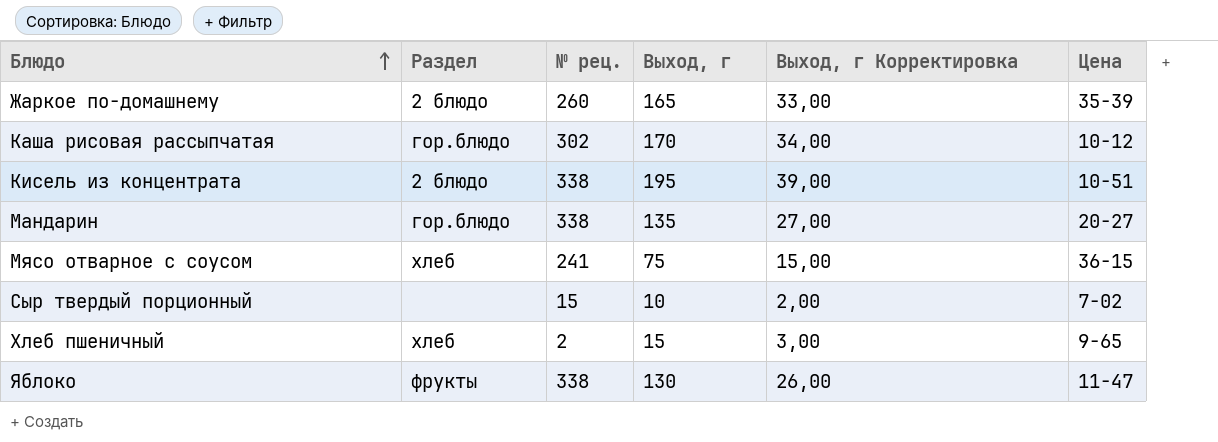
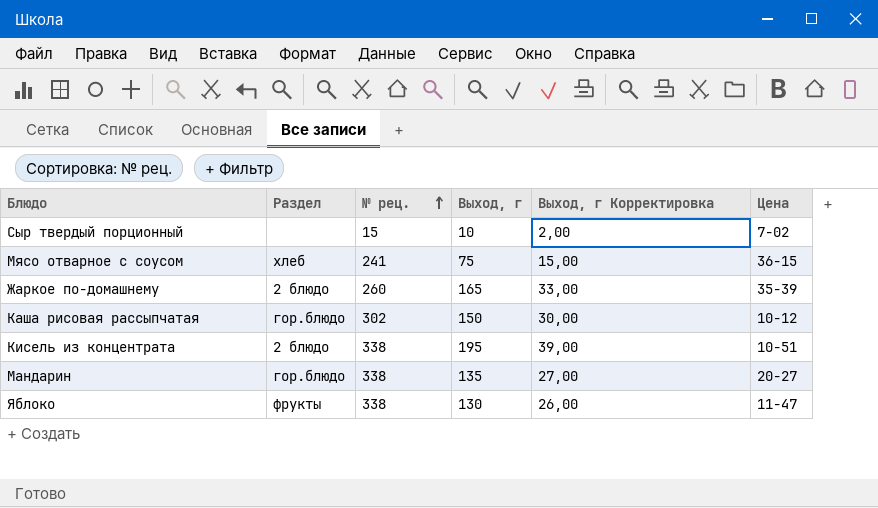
row order: Блюдо ascending -> № рец. ascending
row Хлеб пшеничный: хлеб | 2 | 15 | 3,00 | 9-65 -> none
Каша рисовая рассыпчатая | Выход, г: 170 -> 150
Каша рисовая рассыпчатая | Выход, г Корректировка: 34,00 -> 30,00

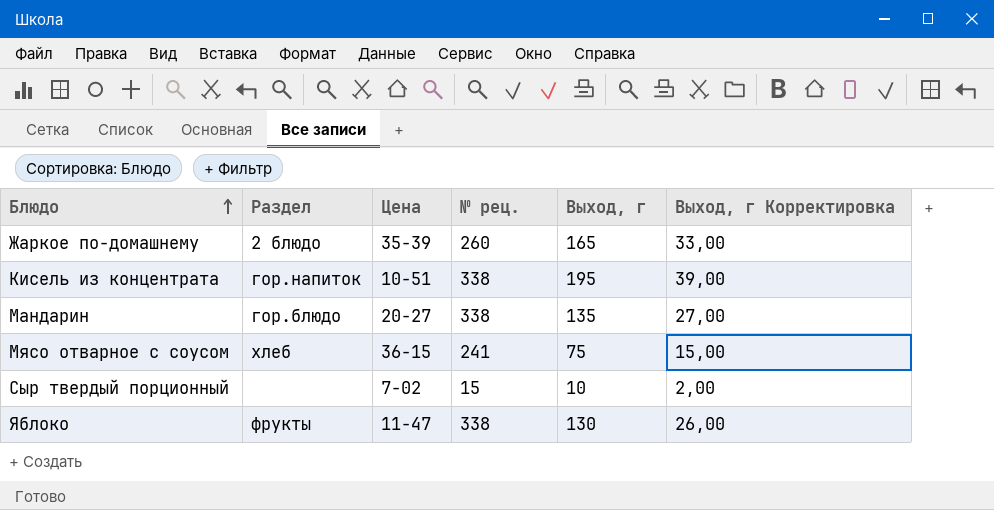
row order: № рец. ascending -> Блюдо ascending
column Цена | position: 6 -> 3
row Каша рисовая рассыпчатая: гор.блюдо | 302 | 150 | 30,00 | 10-12 -> none
Кисель из концентрата | Раздел: 2 блюдо -> гор.напиток

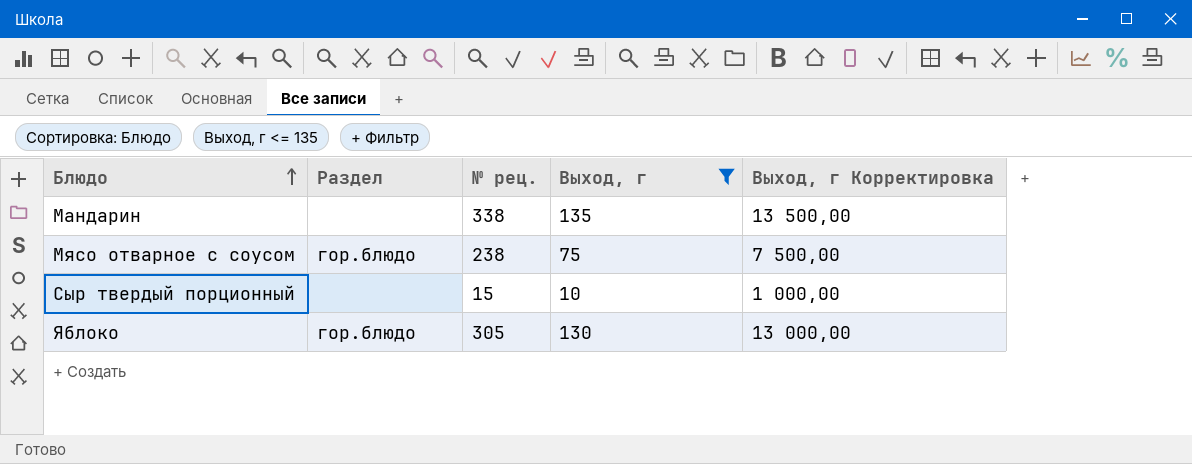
filter: none -> Выход, г <= 135
column Цена | position: 3 -> none
column Выход, г Корректировка | formula: [Выход, г] * 0,2 -> [Выход, г] * 100
Мандарин | Раздел: гор.блюдо -> none
Мясо отварное с соусом | Раздел: хлеб -> гор.блюдо
Мясо отварное с соусом | № рец.: 241 -> 238
Яблоко | Раздел: фрукты -> гор.блюдо
Яблоко | № рец.: 338 -> 305

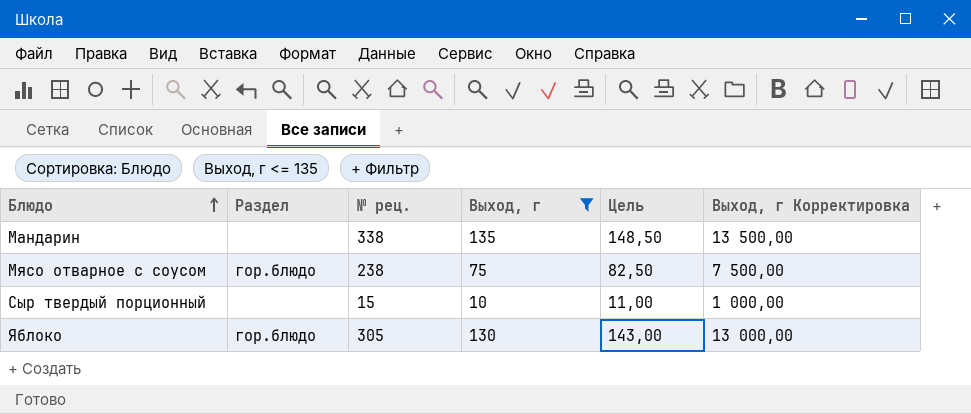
column Цель | formula: none -> [Выход, г] * 1,1

